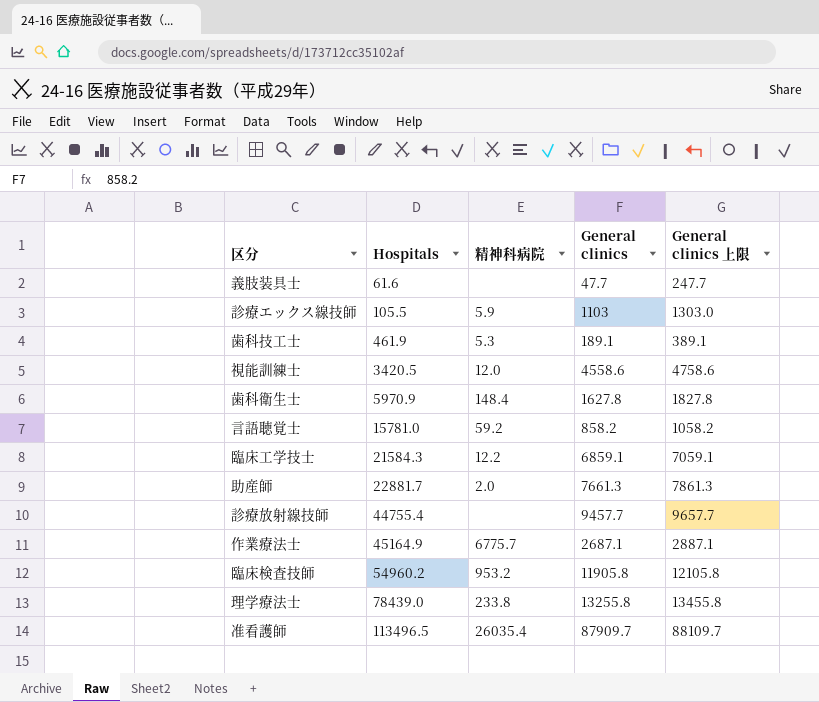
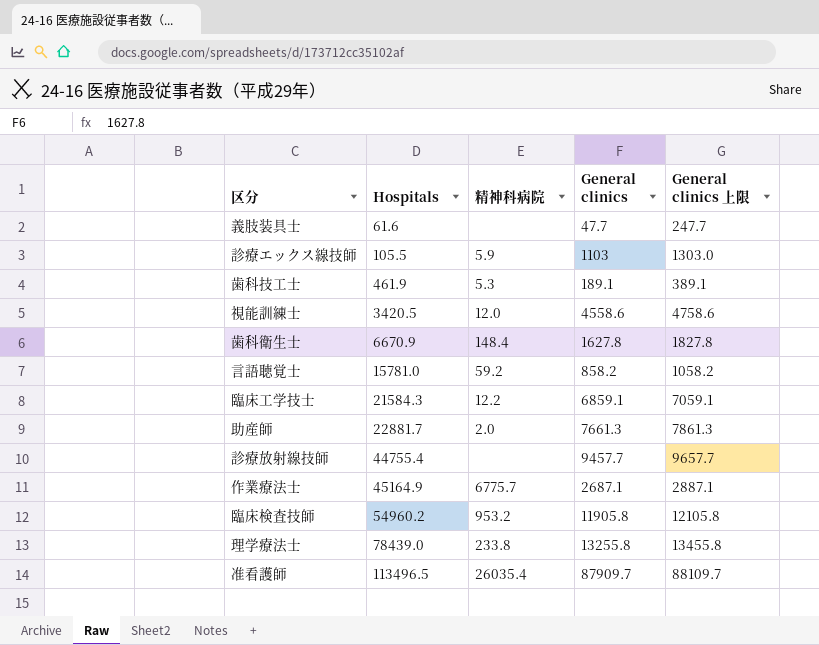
歯科衛生士 | Hospitals: 5970.9 -> 6670.9

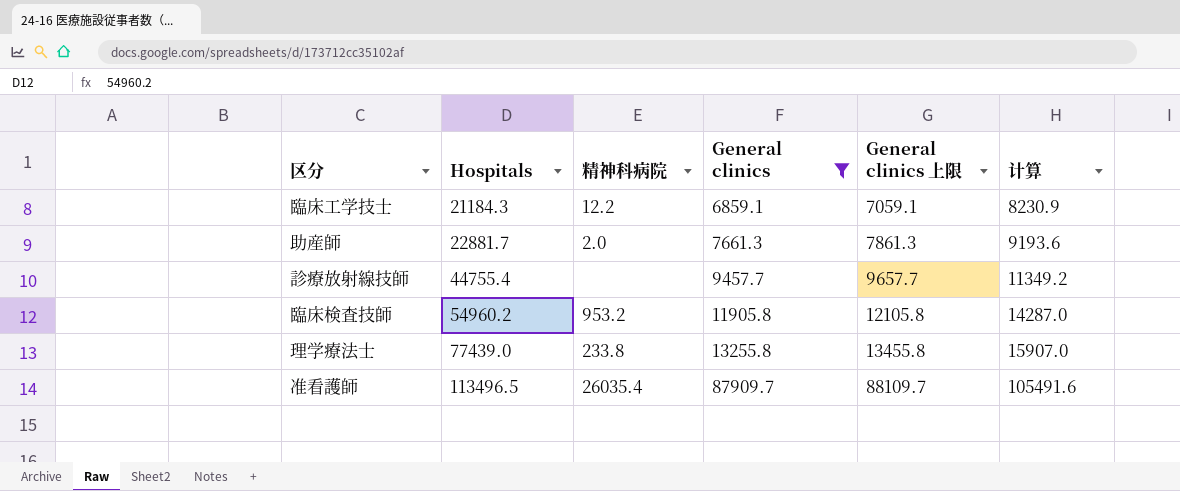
filter: none -> General clinics >= 6859.1
column 计算 | formula: none -> [General clinics] * 1.2
臨床工学技士 | Hospitals: 21584.3 -> 21184.3
理学療法士 | Hospitals: 78439.0 -> 77439.0

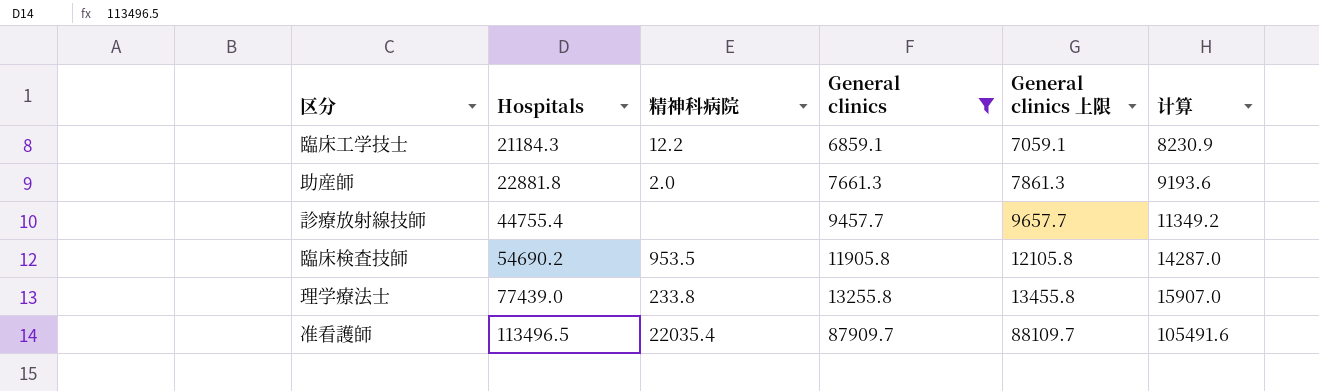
助産師 | Hospitals: 22881.7 -> 22881.8
臨床検査技師 | Hospitals: 54960.2 -> 54690.2
臨床検査技師 | 精神科病院: 953.2 -> 953.5
准看護師 | 精神科病院: 26035.4 -> 22035.4

